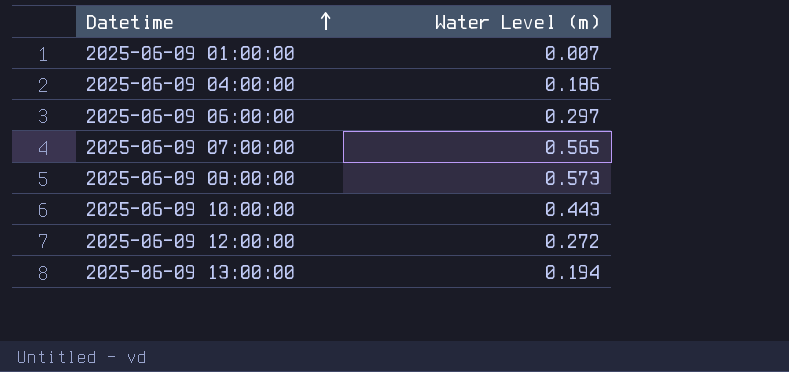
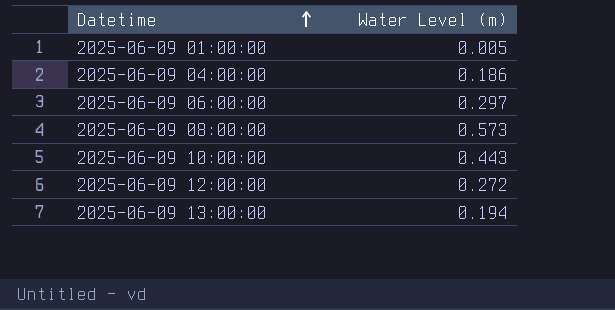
row 2025-06-09 07:00:00: 0.565 -> none
2025-06-09 01:00:00 | Water Level (m): 0.007 -> 0.005

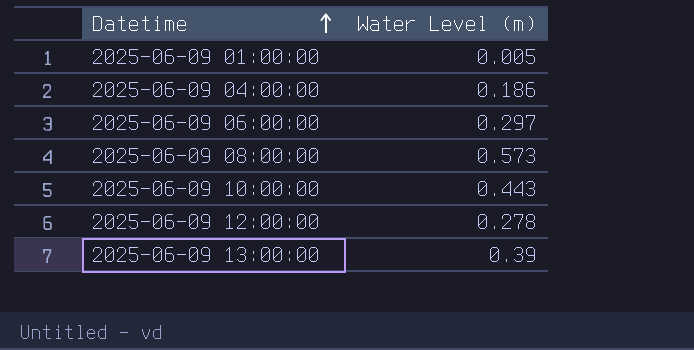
2025-06-09 12:00:00 | Water Level (m): 0.272 -> 0.278
2025-06-09 13:00:00 | Water Level (m): 0.194 -> 0.39

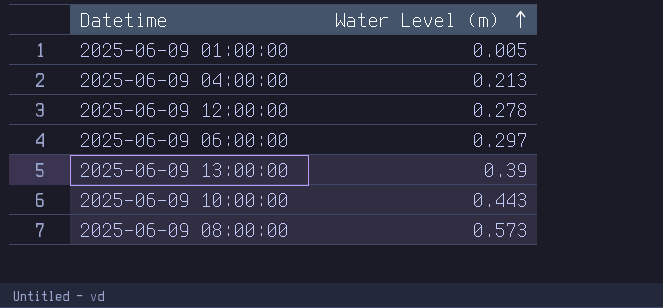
row order: Datetime ascending -> Water Level (m) ascending
2025-06-09 04:00:00 | Water Level (m): 0.186 -> 0.213

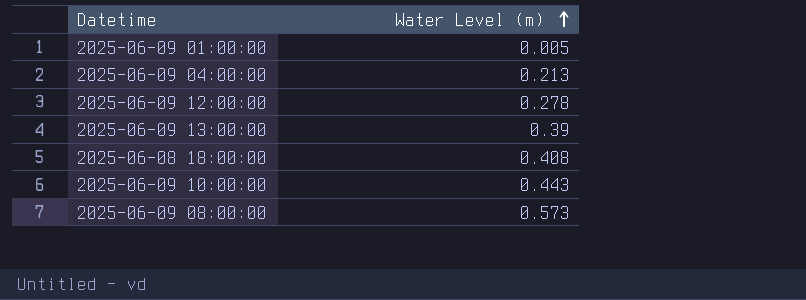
row 2025-06-09 06:00:00: 0.297 -> none
row 2025-06-08 18:00:00: none -> 0.408

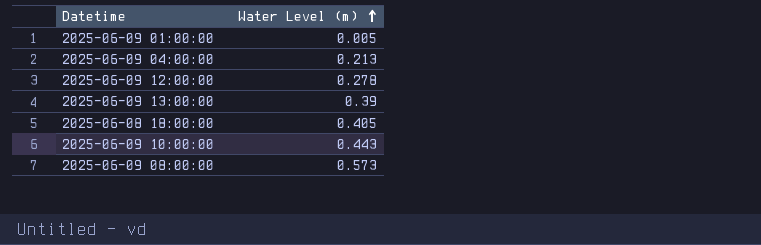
2025-06-08 18:00:00 | Water Level (m): 0.408 -> 0.405

